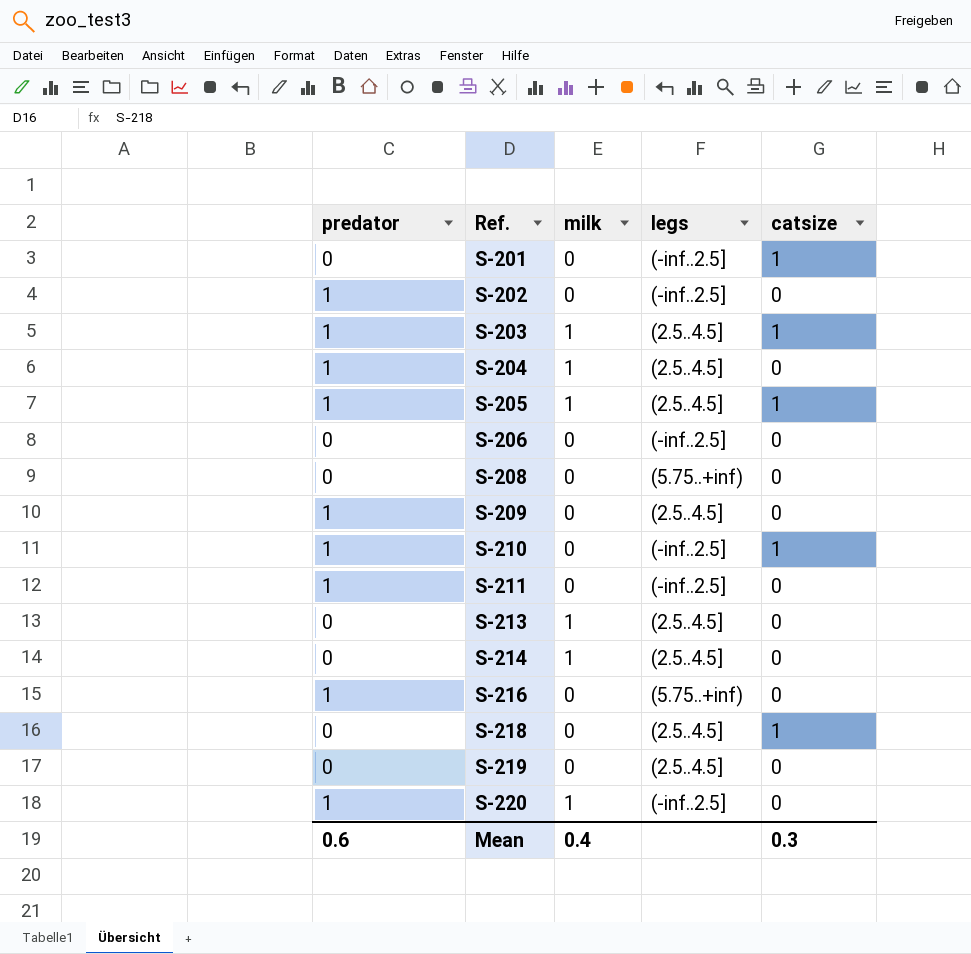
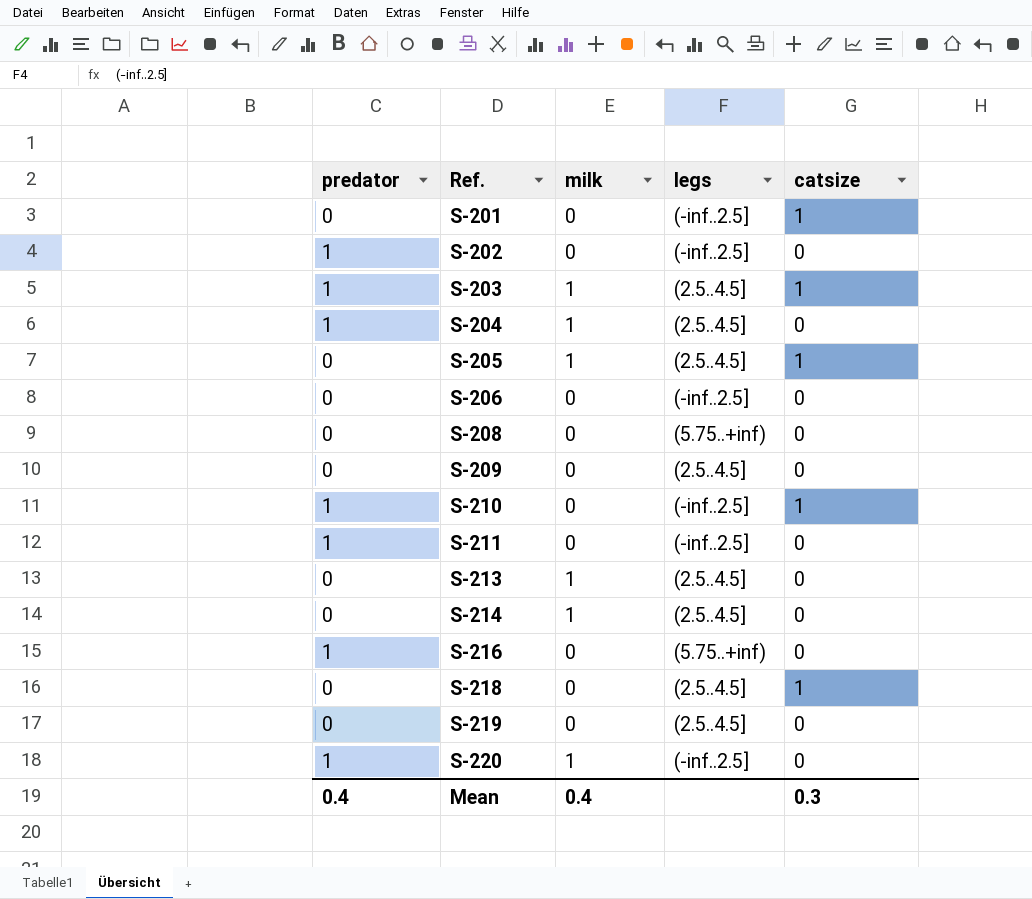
S-205 | predator: 1 -> 0
S-209 | predator: 1 -> 0
Mean | predator: 0.6 -> 0.4

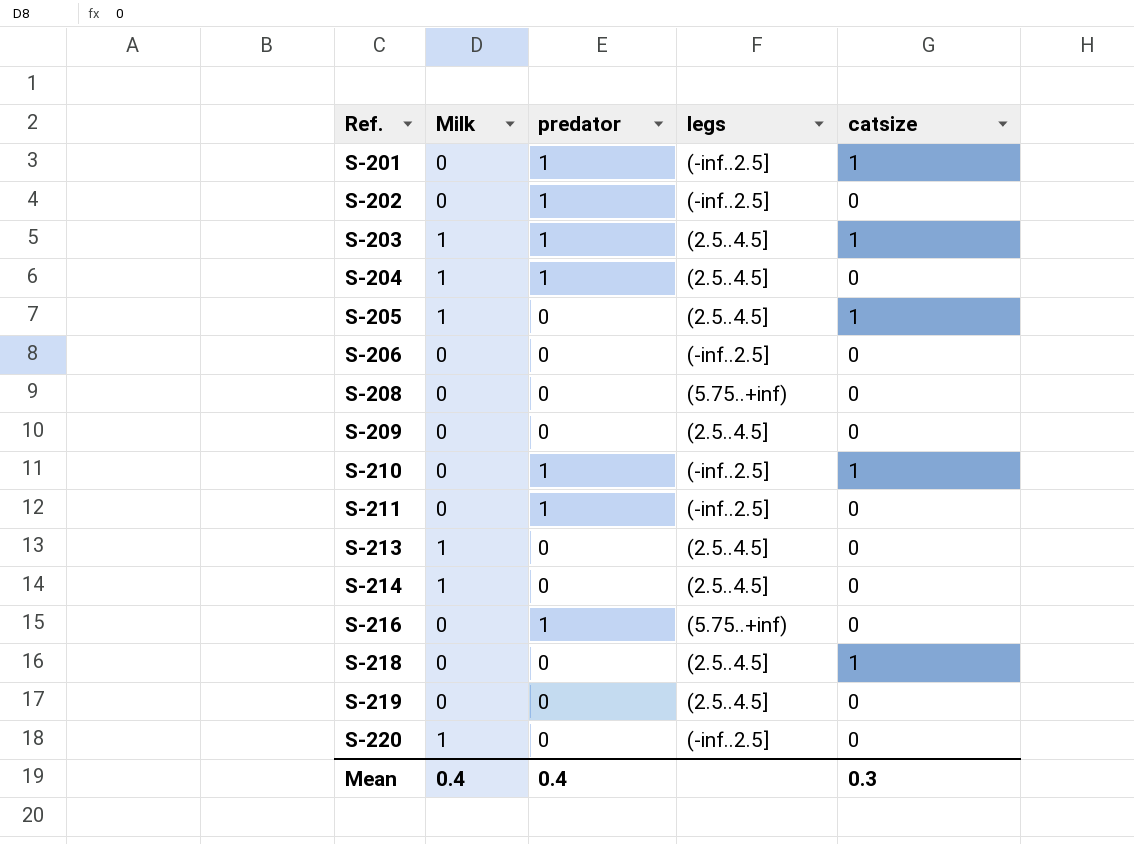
column name: milk -> Milk
column predator | position: 1 -> 3
S-201 | predator: 0 -> 1
S-220 | predator: 1 -> 0

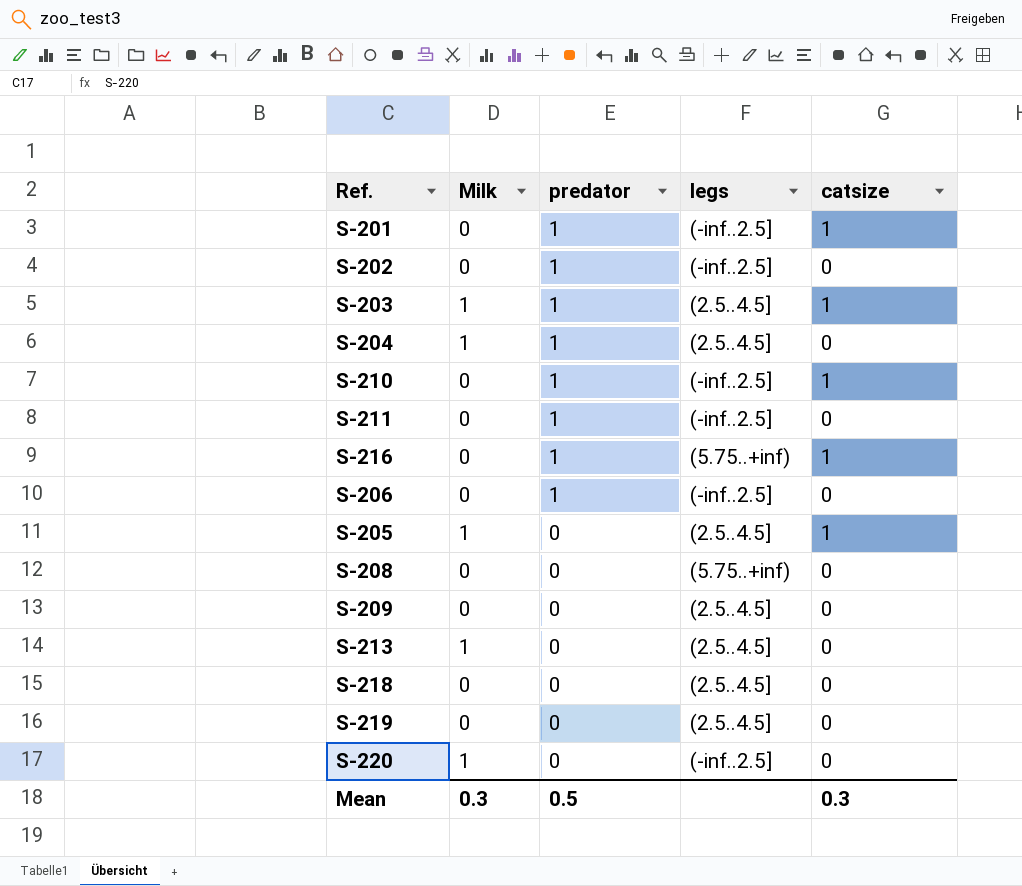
row order: Ref. ascending -> predator descending
row S-214: 1 | 0 | (2.5..4.5] | 0 -> none
S-216 | catsize: 0 -> 1
S-206 | predator: 0 -> 1
S-218 | catsize: 1 -> 0
Mean | Milk: 0.4 -> 0.3
Mean | predator: 0.4 -> 0.5

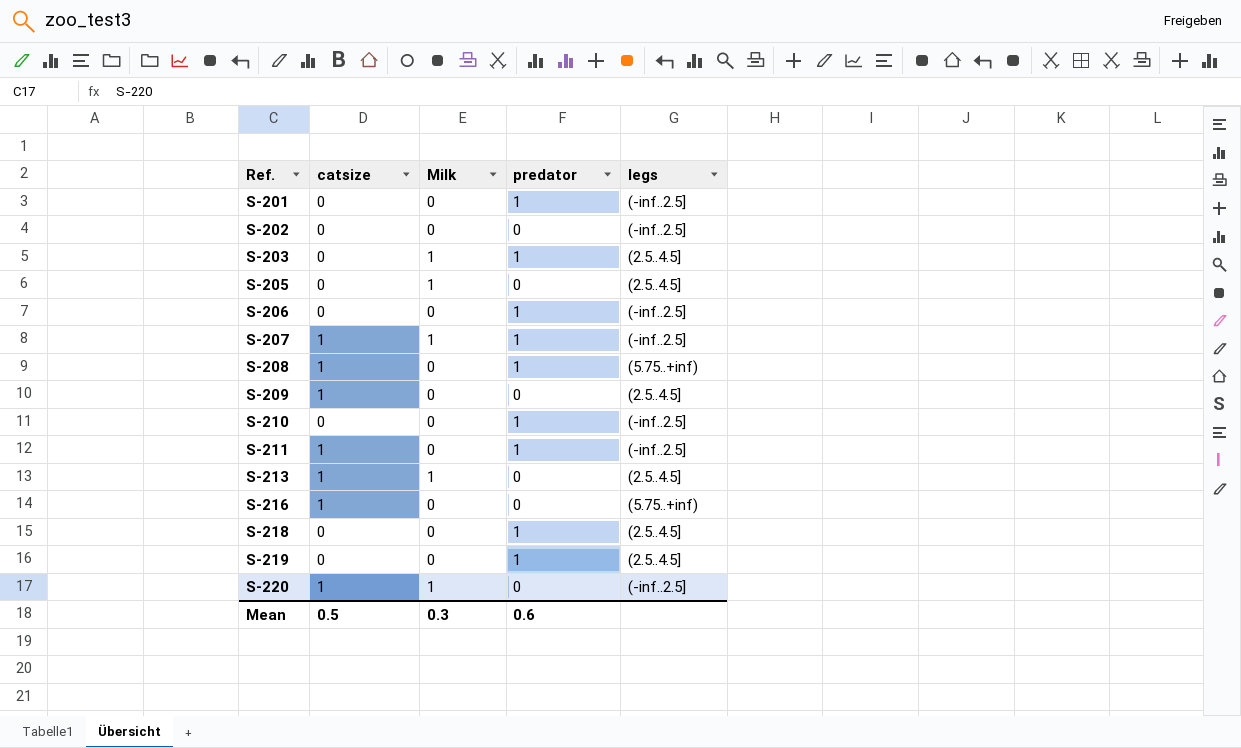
row order: predator descending -> Ref. ascending
column catsize | position: 5 -> 2
row S-204: 1 | 1 | (2.5..4.5] | 0 -> none
S-201 | catsize: 1 -> 0
S-202 | predator: 1 -> 0
S-203 | catsize: 1 -> 0
S-205 | catsize: 1 -> 0
row S-207: none -> 1 | 1 | 1 | (-inf..2.5]
S-208 | catsize: 0 -> 1
S-208 | predator: 0 -> 1
S-209 | catsize: 0 -> 1
S-210 | catsize: 1 -> 0
S-211 | catsize: 0 -> 1
S-213 | catsize: 0 -> 1
S-216 | predator: 1 -> 0
S-218 | predator: 0 -> 1
S-219 | predator: 0 -> 1
S-220 | catsize: 0 -> 1
Mean | catsize: 0.3 -> 0.5
Mean | predator: 0.5 -> 0.6

